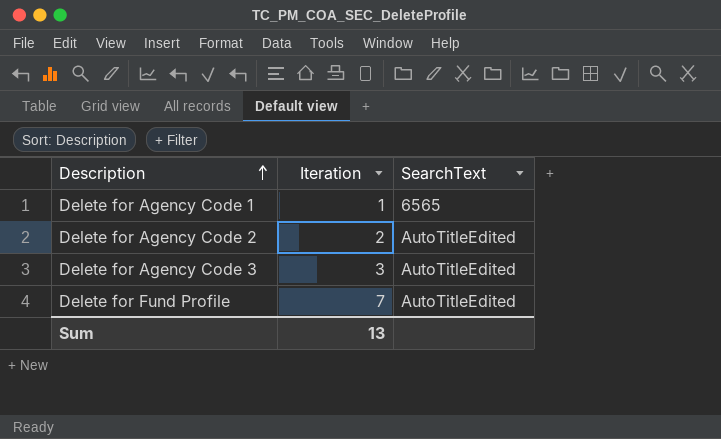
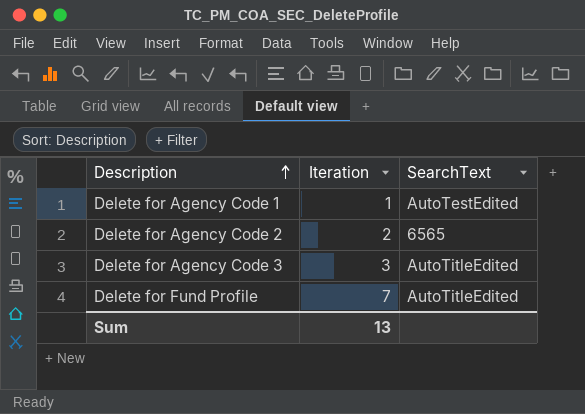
Delete for Agency Code 1 | SearchText: 6565 -> AutoTestEdited
Delete for Agency Code 2 | SearchText: AutoTitleEdited -> 6565

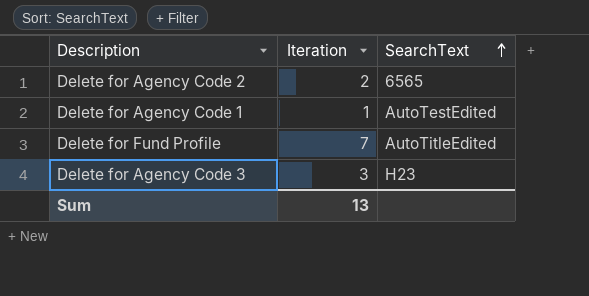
row order: Description ascending -> SearchText ascending
Delete for Agency Code 3 | SearchText: AutoTitleEdited -> H23

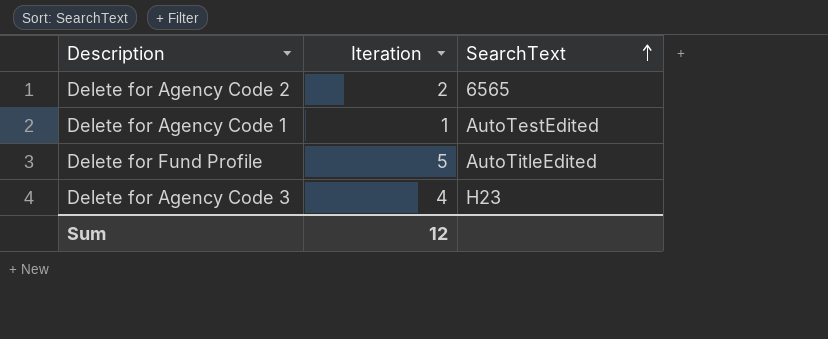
Delete for Fund Profile | Iteration: 7 -> 5
Delete for Agency Code 3 | Iteration: 3 -> 4
Sum | Iteration: 13 -> 12

